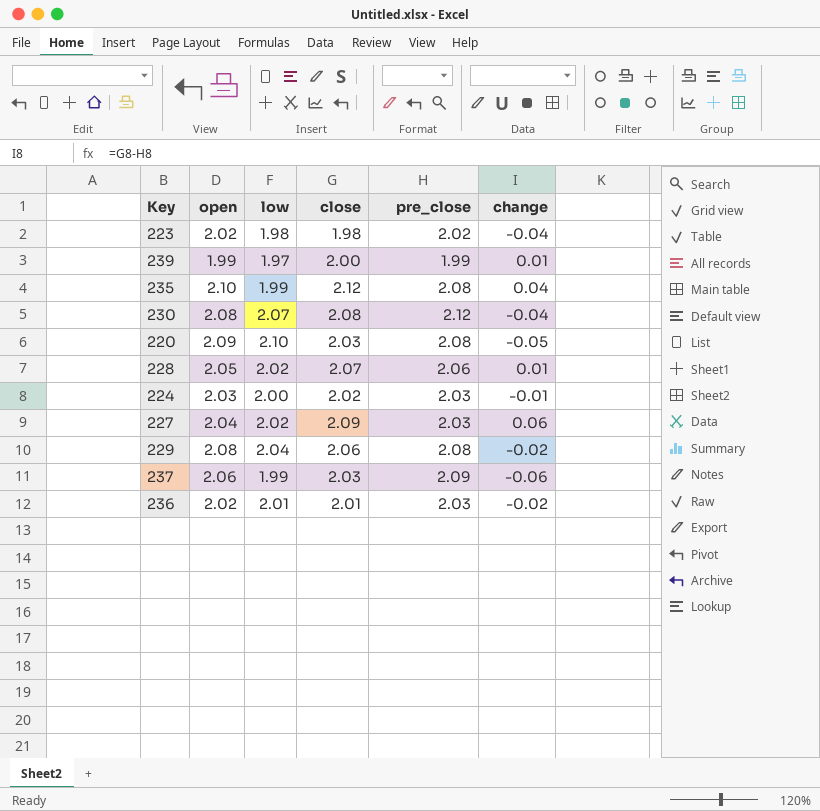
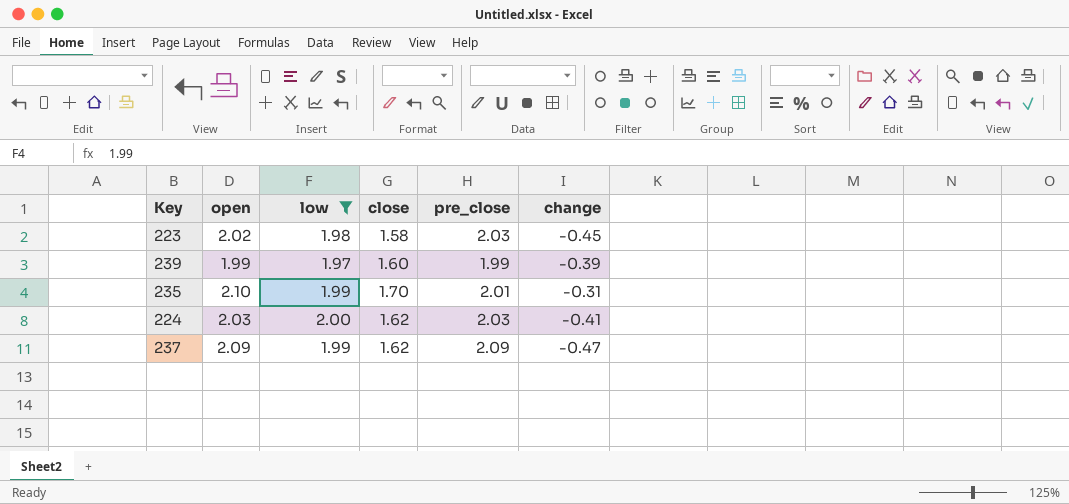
filter: none -> low <= 2.00
223 | close: 1.98 -> 1.58
223 | pre_close: 2.02 -> 2.03
223 | change: -0.04 -> -0.45
239 | close: 2.00 -> 1.60
239 | change: 0.01 -> -0.39
235 | close: 2.12 -> 1.70
235 | pre_close: 2.08 -> 2.01
235 | change: 0.04 -> -0.31
224 | close: 2.02 -> 1.62
224 | change: -0.01 -> -0.41
237 | open: 2.06 -> 2.09
237 | close: 2.03 -> 1.62
237 | change: -0.06 -> -0.47

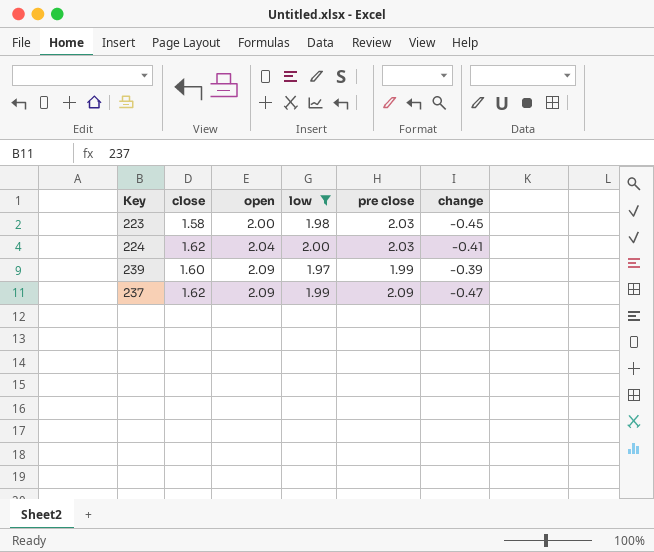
row order: none -> open ascending
column close | position: 4 -> 2
column name: pre_close -> pre close
row 235: 2.10 | 1.99 | 1.70 | 2.01 | -0.31 -> none
223 | open: 2.02 -> 2.00
224 | open: 2.03 -> 2.04
239 | open: 1.99 -> 2.09

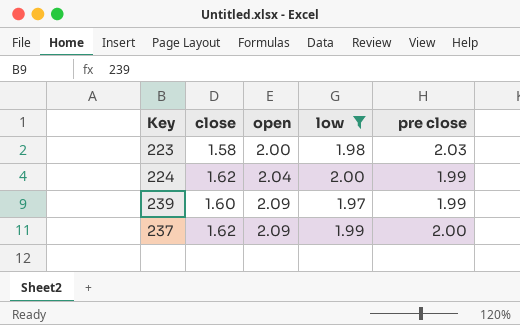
column change | formula: [close] - [pre close] -> none
224 | pre close: 2.03 -> 1.99
237 | pre close: 2.09 -> 2.00

